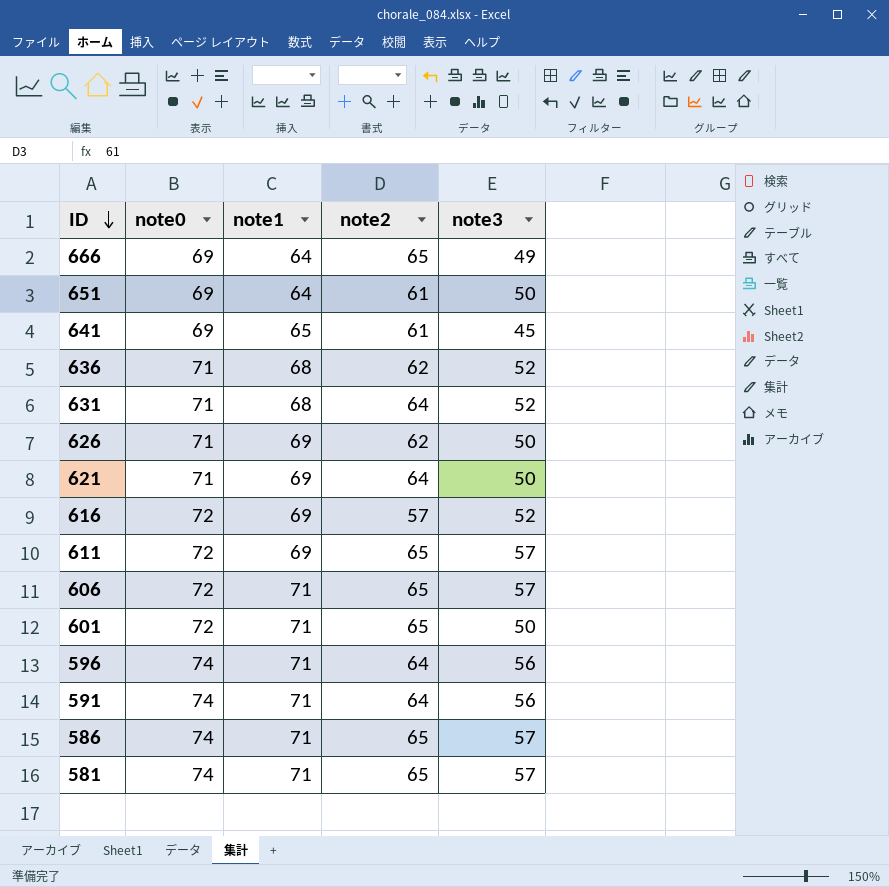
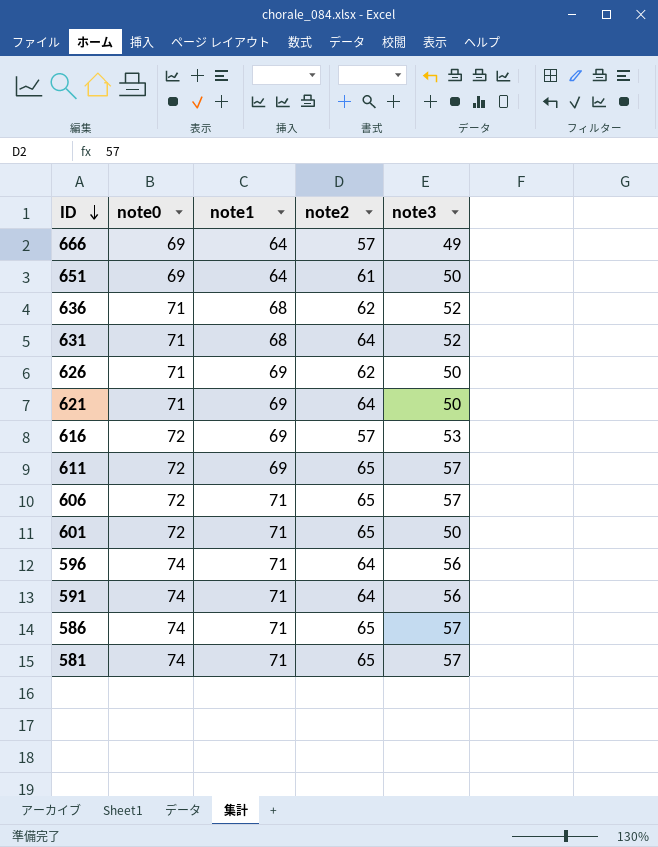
row 641: 69 | 65 | 61 | 45 -> none
666 | note2: 65 -> 57
616 | note3: 52 -> 53

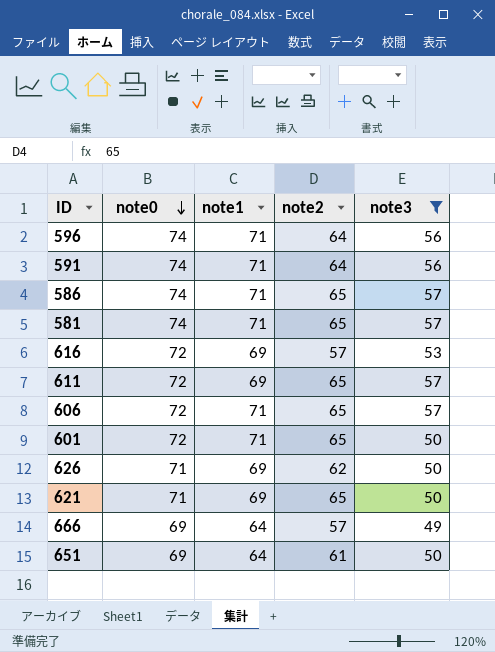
filter: none -> note3 != 52
row order: ID descending -> note0 descending
621 | note2: 64 -> 65

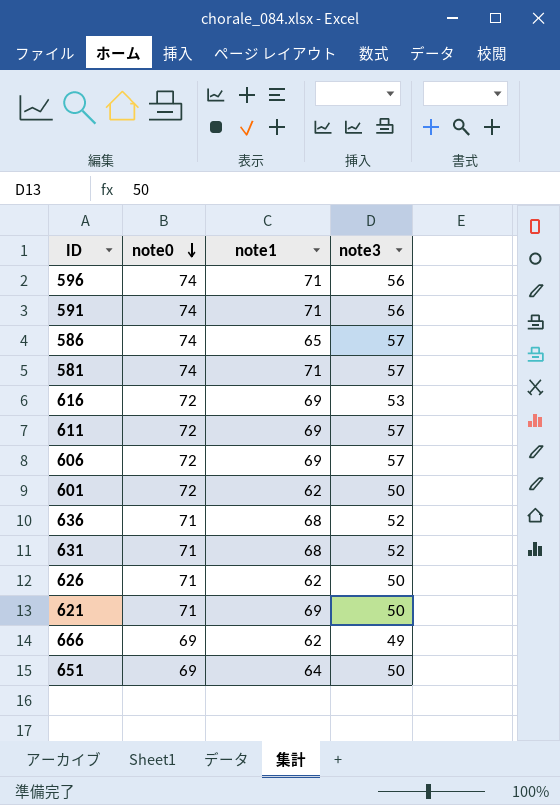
filter: note3 != 52 -> none
column note2 | position: 4 -> none
586 | note1: 71 -> 65
606 | note1: 71 -> 69
601 | note1: 71 -> 62
626 | note1: 69 -> 62
666 | note1: 64 -> 62

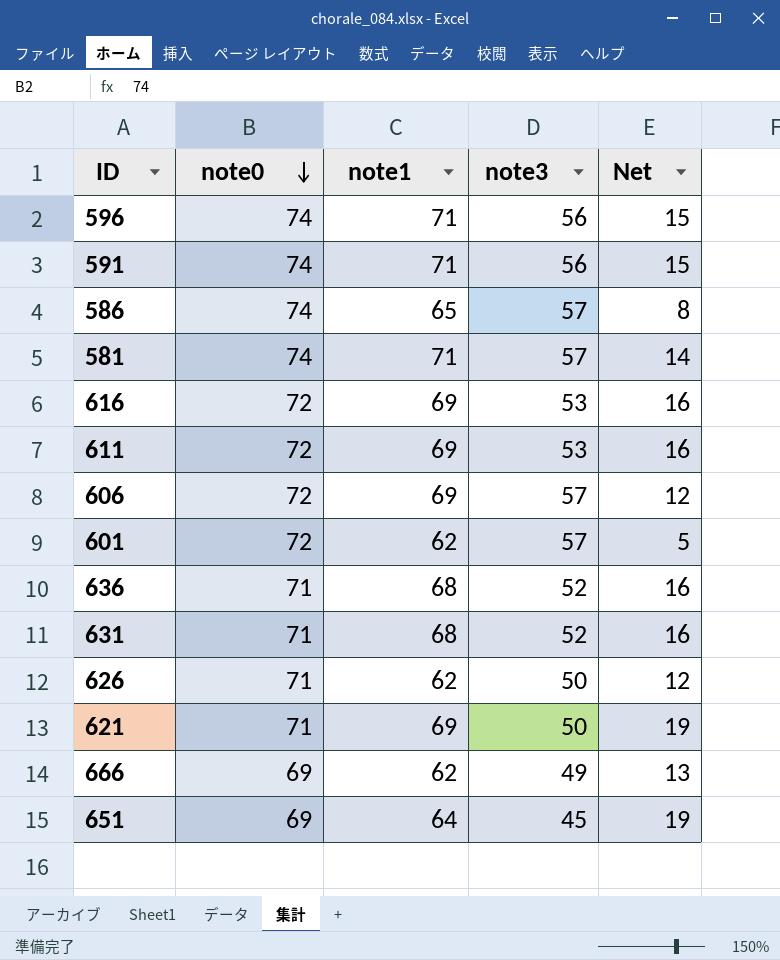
column Net | formula: none -> [note1] - [note3]
611 | note3: 57 -> 53
601 | note3: 50 -> 57
651 | note3: 50 -> 45

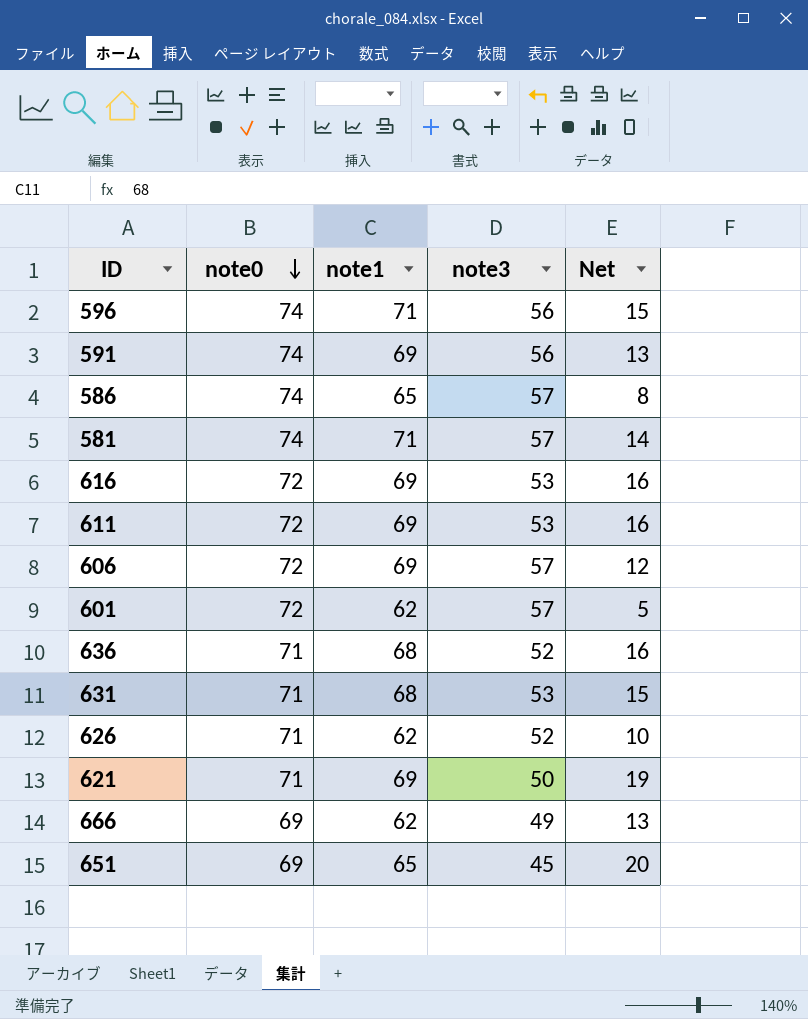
591 | note1: 71 -> 69
591 | Net: 15 -> 13
631 | note3: 52 -> 53
631 | Net: 16 -> 15
626 | note3: 50 -> 52
626 | Net: 12 -> 10
651 | note1: 64 -> 65
651 | Net: 19 -> 20

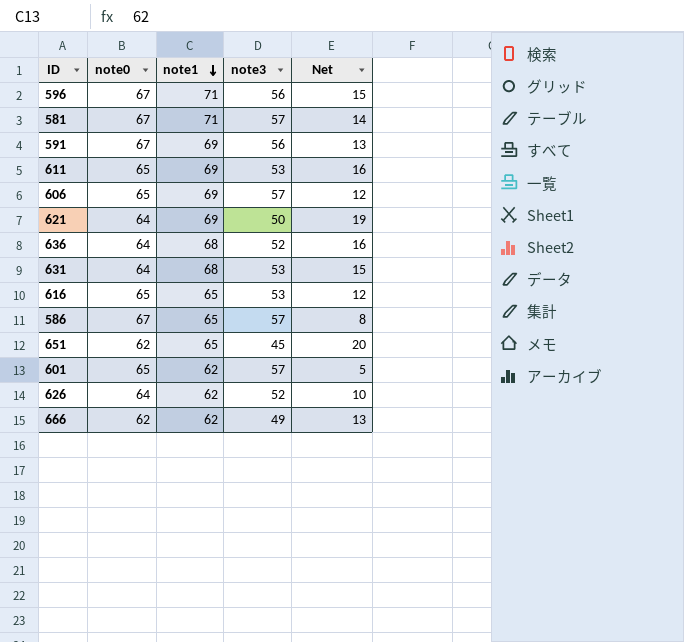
row order: note0 descending -> note1 descending
596 | note0: 74 -> 67
581 | note0: 74 -> 67
591 | note0: 74 -> 67
611 | note0: 72 -> 65
606 | note0: 72 -> 65
621 | note0: 71 -> 64
636 | note0: 71 -> 64
631 | note0: 71 -> 64
616 | note0: 72 -> 65
616 | note1: 69 -> 65
616 | Net: 16 -> 12
586 | note0: 74 -> 67
651 | note0: 69 -> 62
601 | note0: 72 -> 65
626 | note0: 71 -> 64
666 | note0: 69 -> 62

